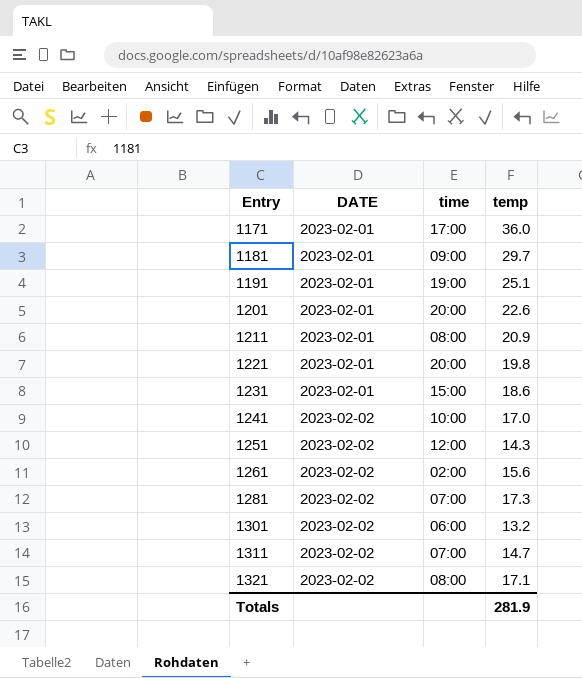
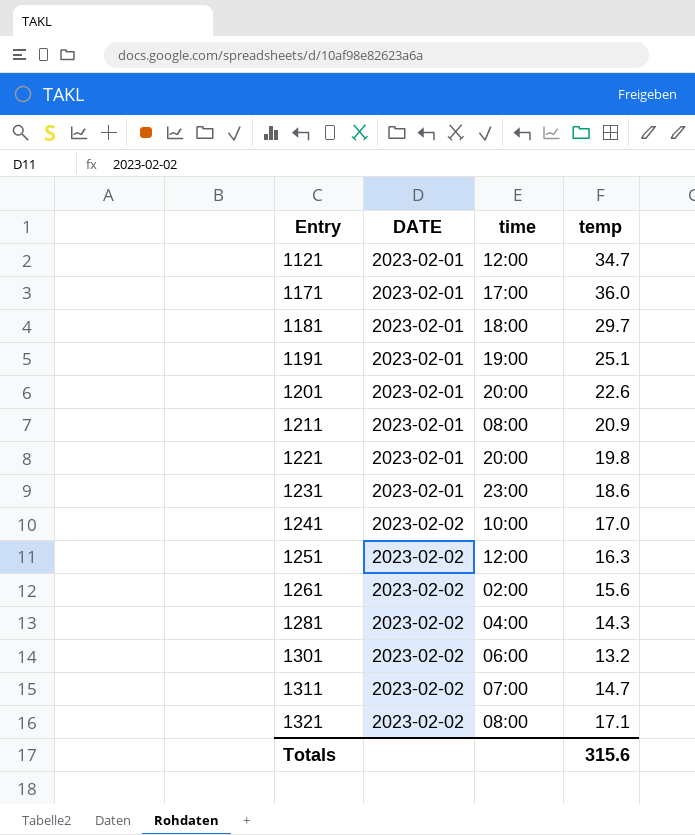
row 1121: none -> 2023-02-01 | 12:00 | 34.7
1181 | time: 09:00 -> 18:00
1231 | time: 15:00 -> 23:00
1251 | temp: 14.3 -> 16.3
1281 | time: 07:00 -> 04:00
1281 | temp: 17.3 -> 14.3
Totals | temp: 281.9 -> 315.6

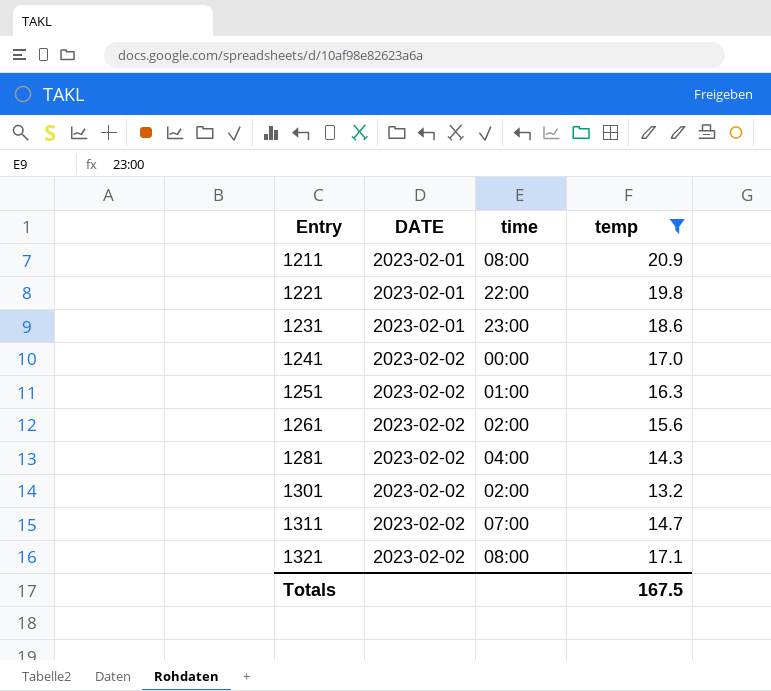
filter: none -> temp <= 20.9
1221 | time: 20:00 -> 22:00
1241 | time: 10:00 -> 00:00
1251 | time: 12:00 -> 01:00
1301 | time: 06:00 -> 02:00
Totals | temp: 315.6 -> 167.5

